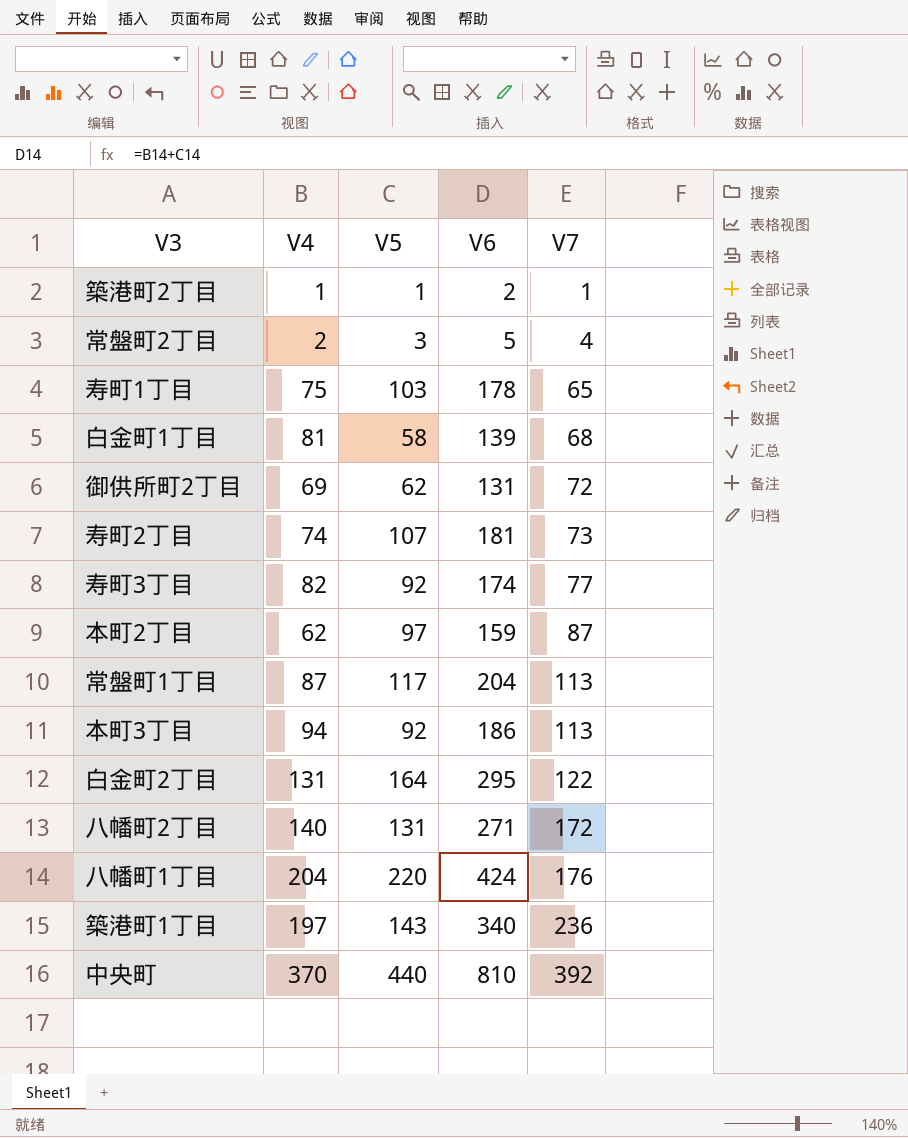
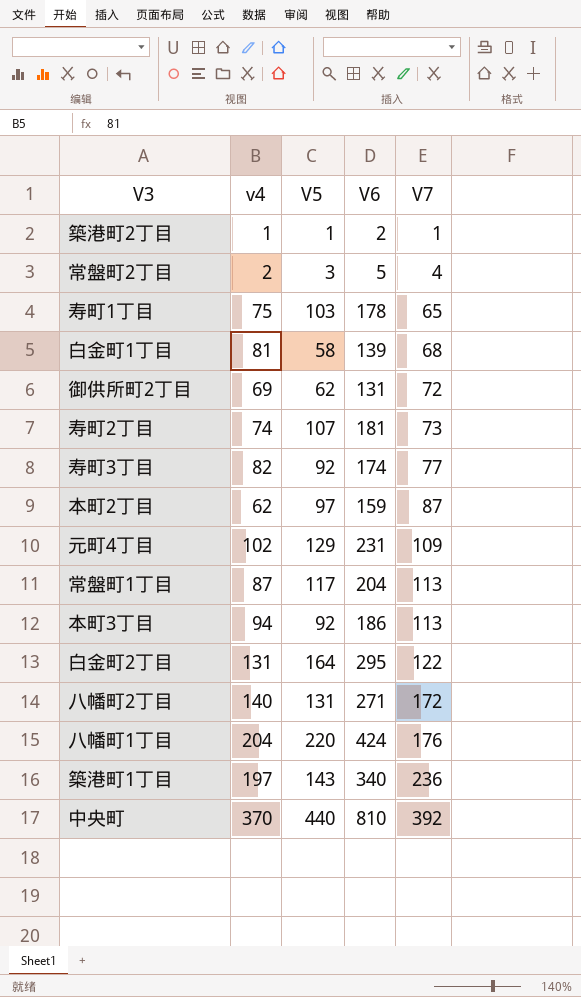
column name: V4 -> v4
row 元町4丁目: none -> 102 | 129 | 231 | 109

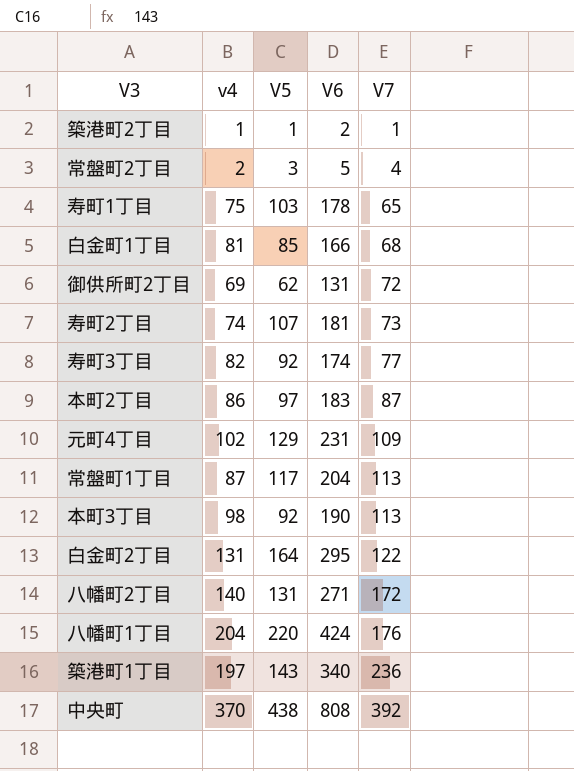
白金町1丁目 | V5: 58 -> 85
白金町1丁目 | V6: 139 -> 166
本町2丁目 | v4: 62 -> 86
本町2丁目 | V6: 159 -> 183
本町3丁目 | v4: 94 -> 98
本町3丁目 | V6: 186 -> 190
中央町 | V5: 440 -> 438
中央町 | V6: 810 -> 808

